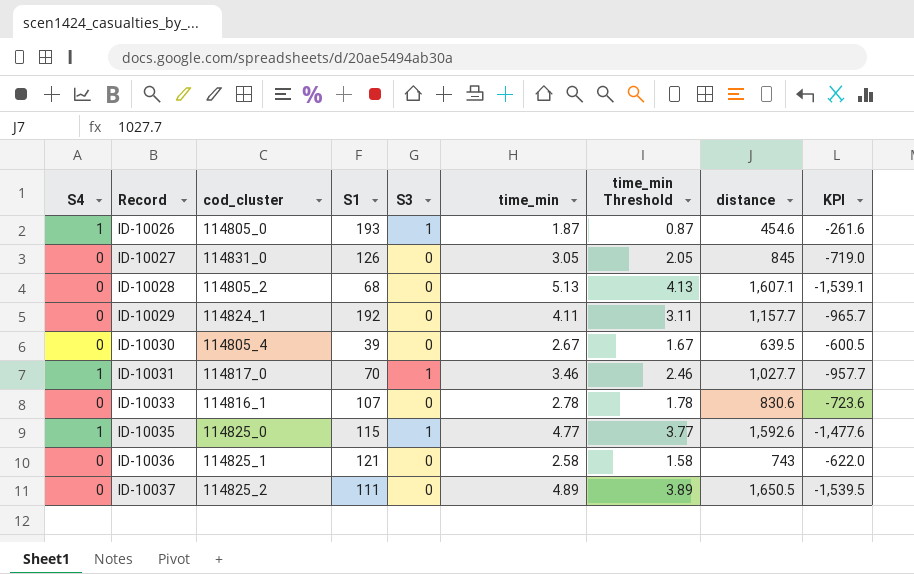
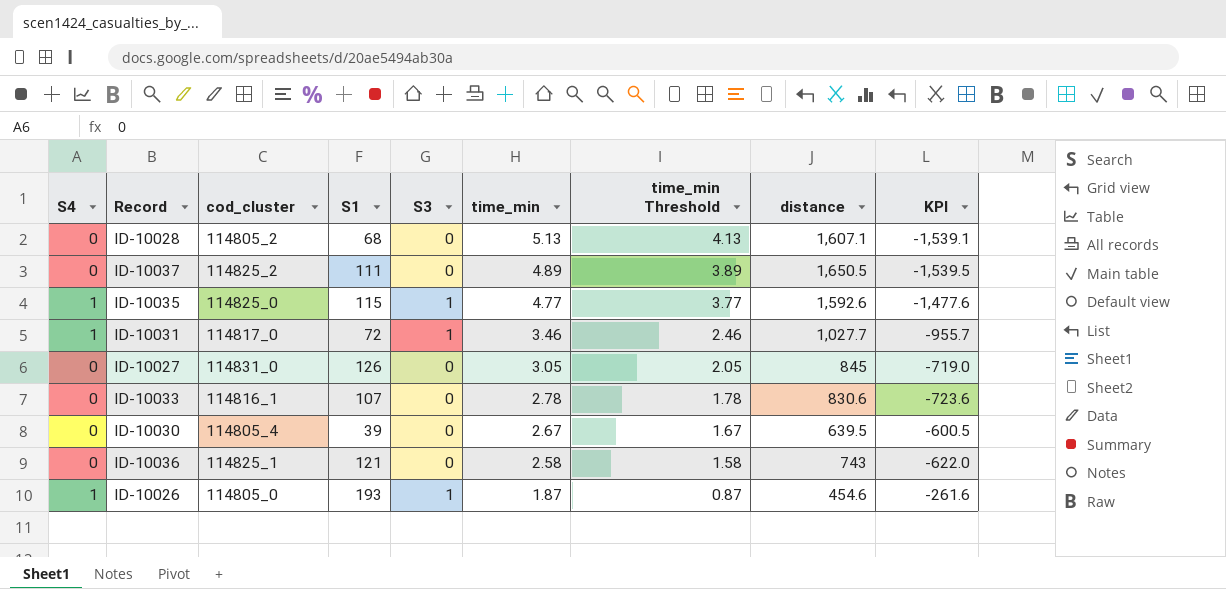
row order: Record ascending -> time_min descending
row ID-10029: 0 | 114824_1 | 192 | 0 | 4.11 | 3.11 | 1,157.7 | -965.7 -> none
ID-10031 | S1: 70 -> 72
ID-10031 | KPI: -957.7 -> -955.7

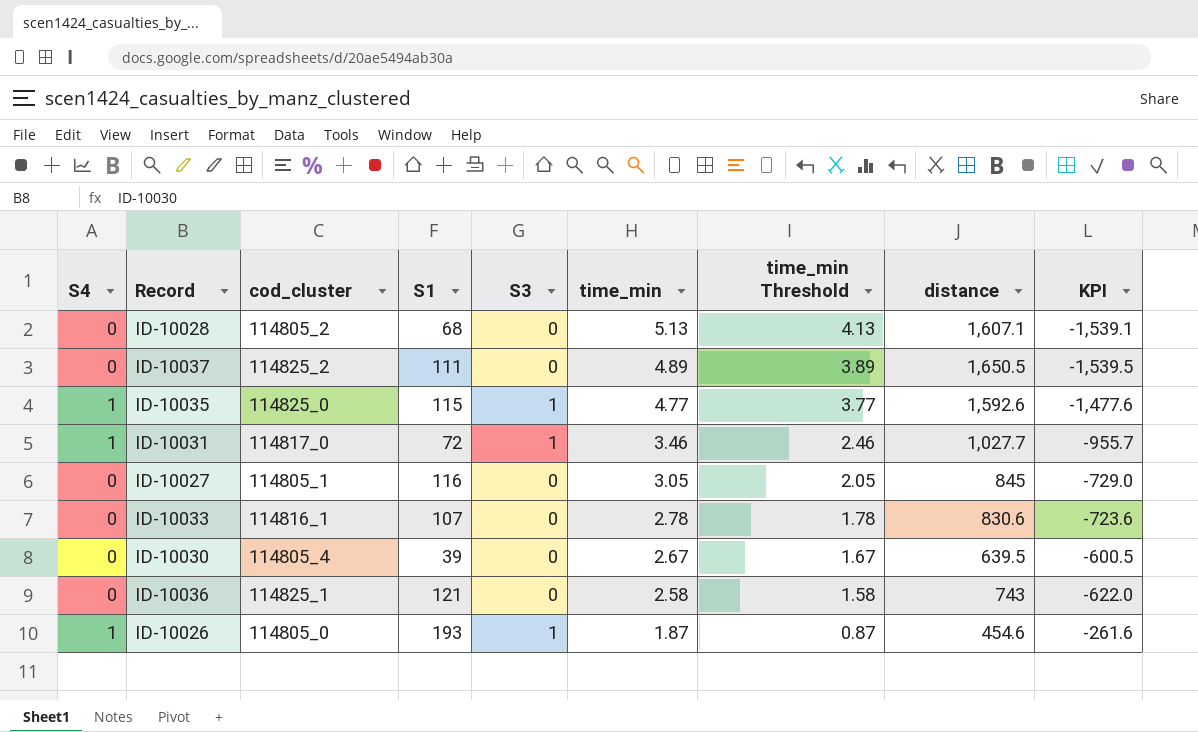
ID-10027 | cod_cluster: 114831_0 -> 114805_1
ID-10027 | S1: 126 -> 116
ID-10027 | KPI: -719.0 -> -729.0

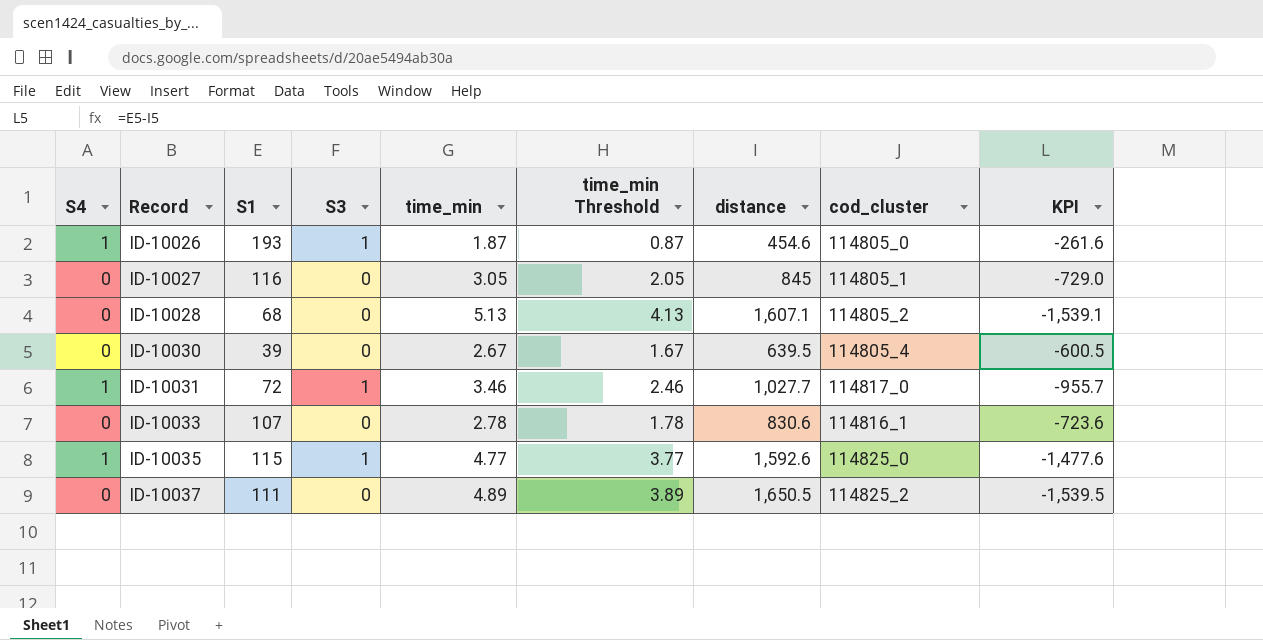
row order: time_min descending -> Record ascending
column cod_cluster | position: 3 -> 8
row ID-10036: 0 | 114825_1 | 121 | 0 | 2.58 | 1.58 | 743 | -622.0 -> none

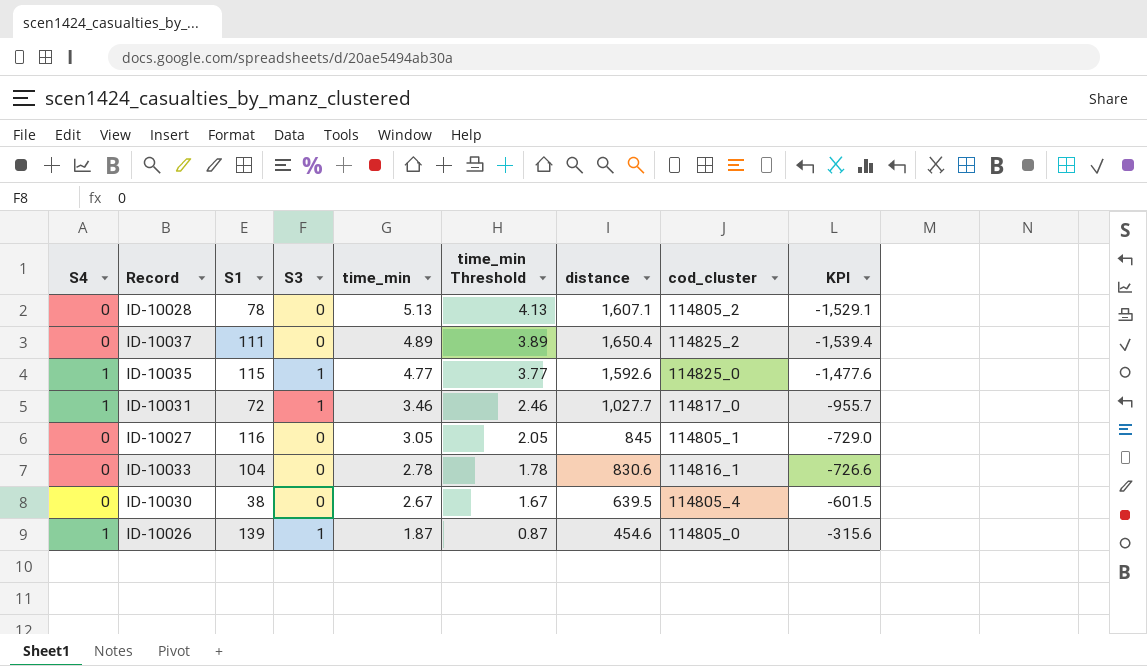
row order: Record ascending -> time_min descending
ID-10028 | S1: 68 -> 78
ID-10028 | KPI: -1,539.1 -> -1,529.1
ID-10037 | distance: 1,650.5 -> 1,650.4
ID-10037 | KPI: -1,539.5 -> -1,539.4
ID-10033 | S1: 107 -> 104
ID-10033 | KPI: -723.6 -> -726.6
ID-10030 | S1: 39 -> 38
ID-10030 | KPI: -600.5 -> -601.5
ID-10026 | S1: 193 -> 139
ID-10026 | KPI: -261.6 -> -315.6

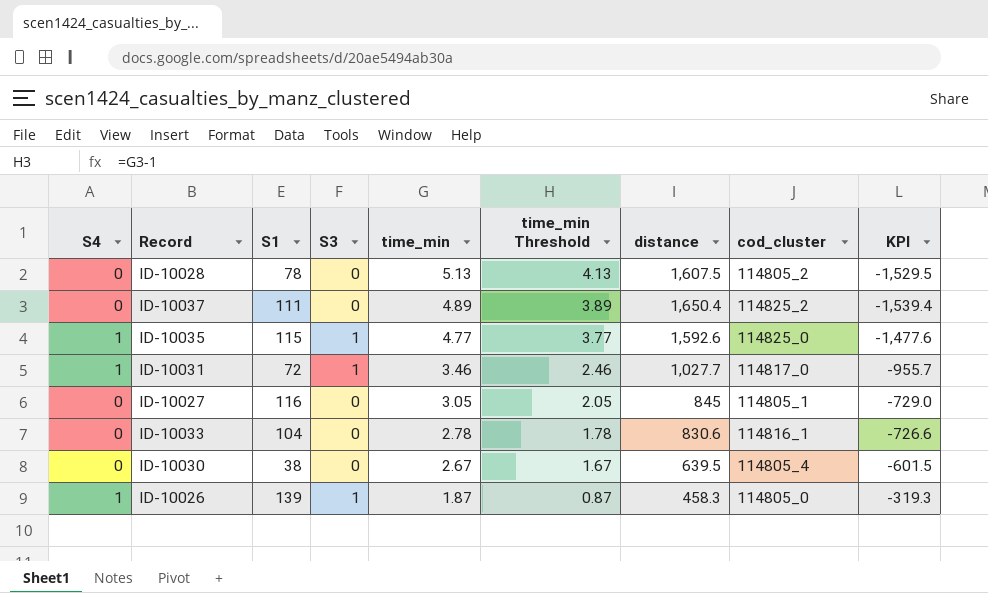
ID-10028 | distance: 1,607.1 -> 1,607.5
ID-10028 | KPI: -1,529.1 -> -1,529.5
ID-10026 | distance: 454.6 -> 458.3
ID-10026 | KPI: -315.6 -> -319.3

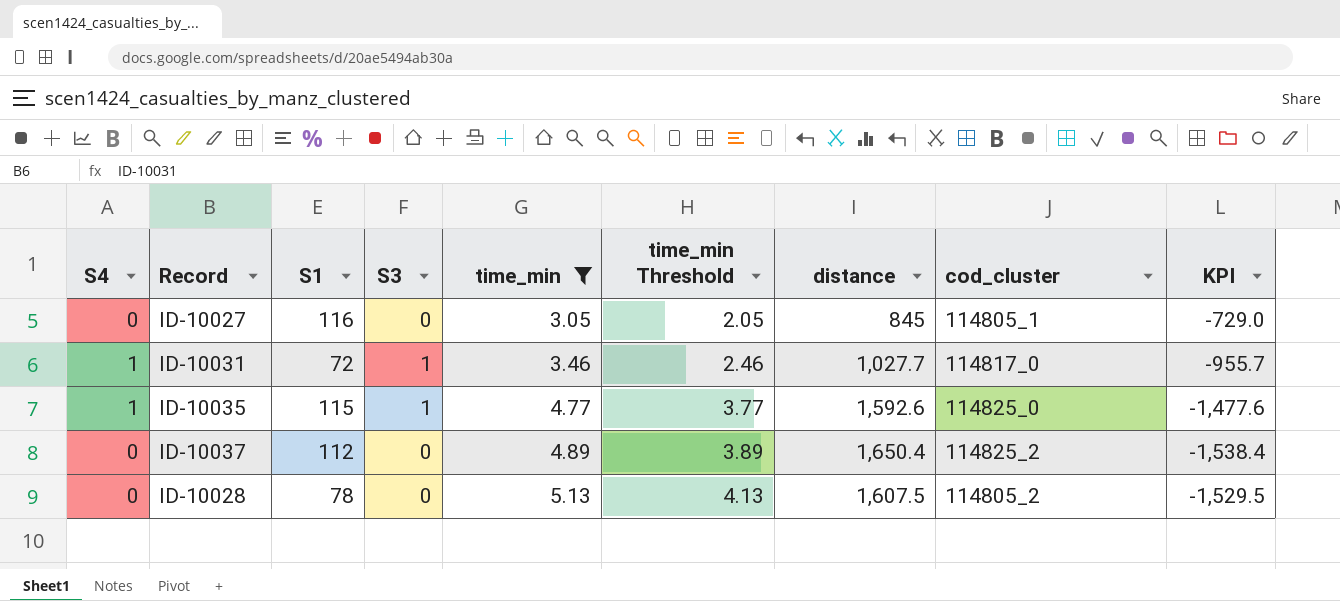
filter: none -> time_min >= 3.05
row order: time_min descending -> time_min ascending
ID-10037 | S1: 111 -> 112
ID-10037 | KPI: -1,539.4 -> -1,538.4

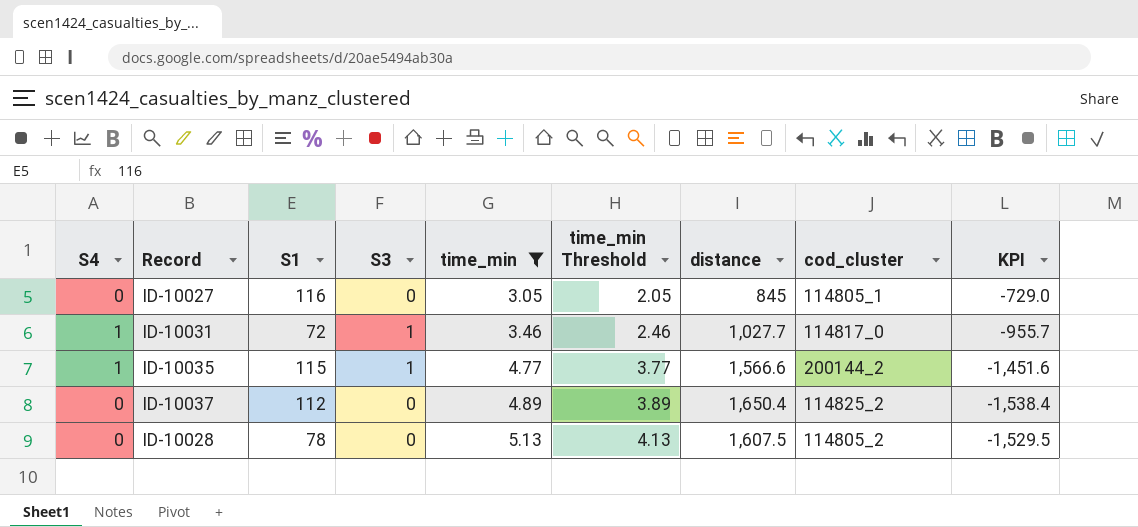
ID-10035 | distance: 1,592.6 -> 1,566.6
ID-10035 | cod_cluster: 114825_0 -> 200144_2
ID-10035 | KPI: -1,477.6 -> -1,451.6

